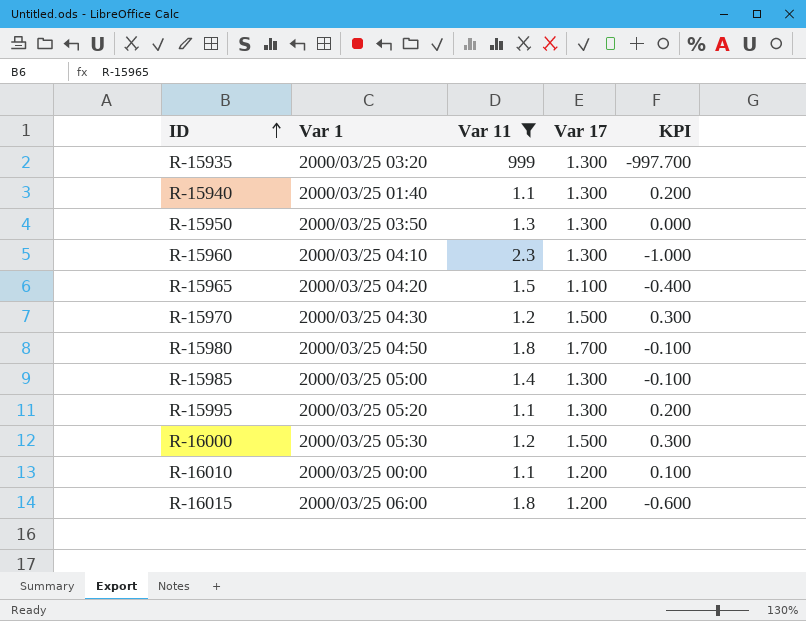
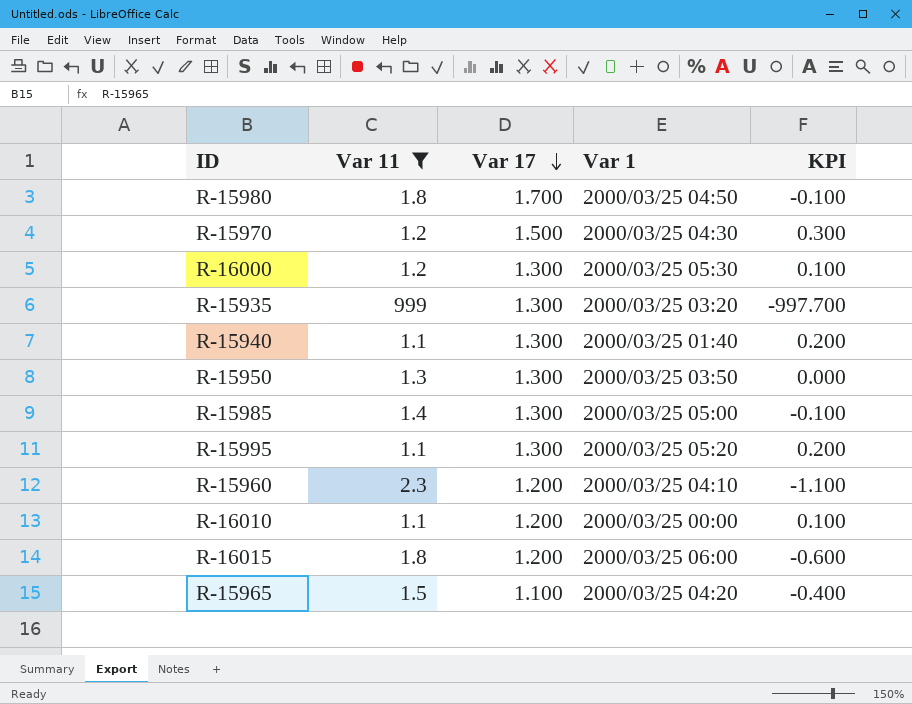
row order: ID ascending -> Var 17 descending
column Var 1 | position: 2 -> 4
R-16000 | Var 17: 1.500 -> 1.300
R-16000 | KPI: 0.300 -> 0.100
R-15960 | Var 17: 1.300 -> 1.200
R-15960 | KPI: -1.000 -> -1.100

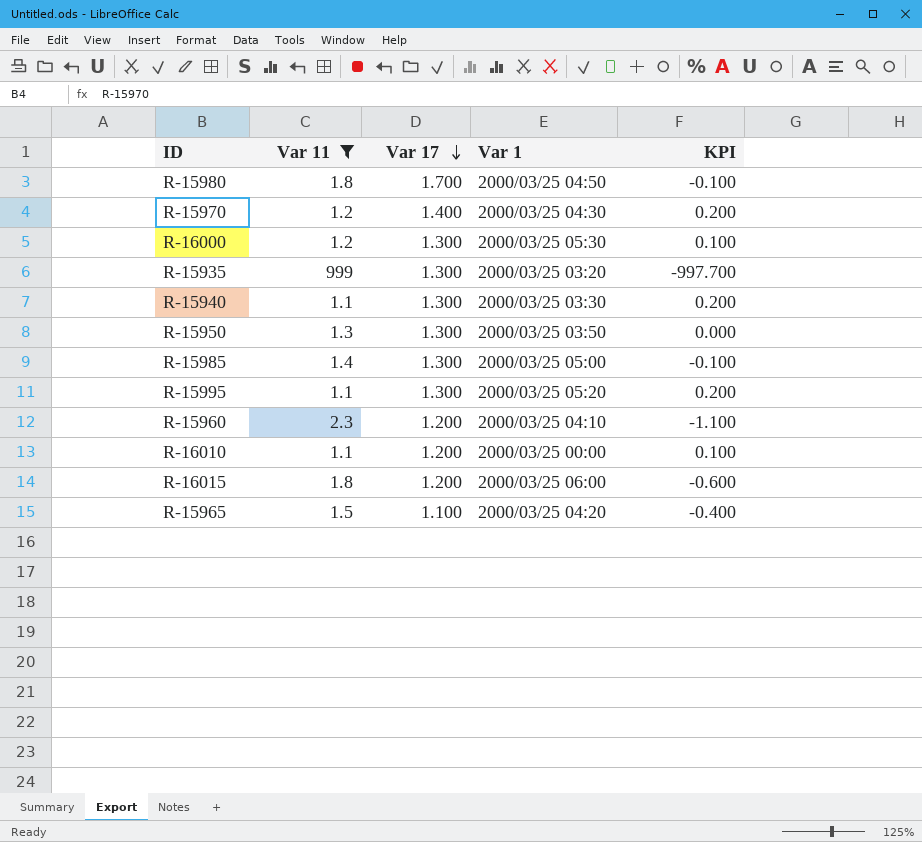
R-15970 | Var 17: 1.500 -> 1.400
R-15970 | KPI: 0.300 -> 0.200
R-15940 | Var 1: 2000/03/25 01:40 -> 2000/03/25 03:30

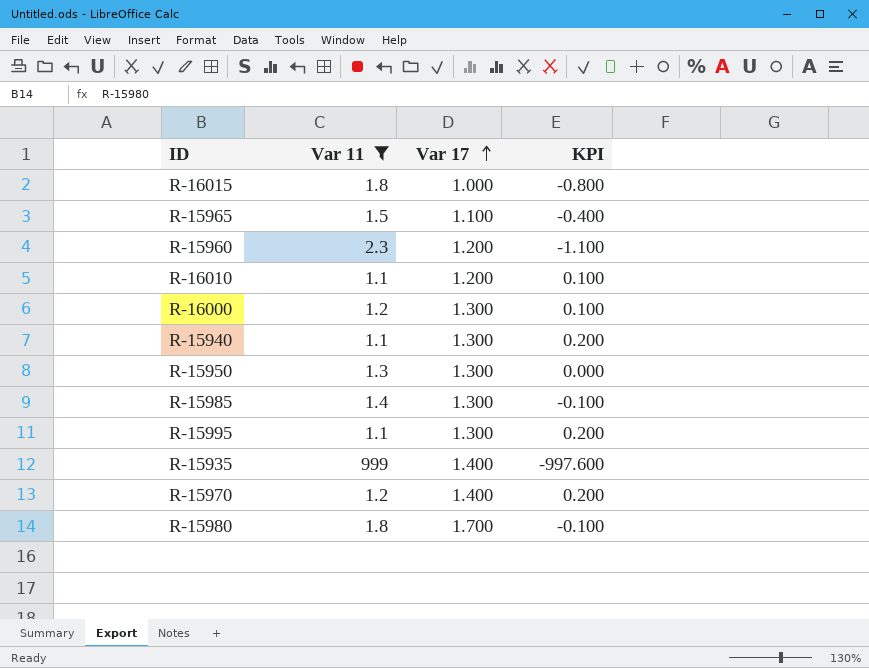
row order: Var 17 descending -> Var 17 ascending
column Var 1 | position: 4 -> none
R-16015 | Var 17: 1.200 -> 1.000
R-16015 | KPI: -0.600 -> -0.800
R-15935 | Var 17: 1.300 -> 1.400
R-15935 | KPI: -997.700 -> -997.600

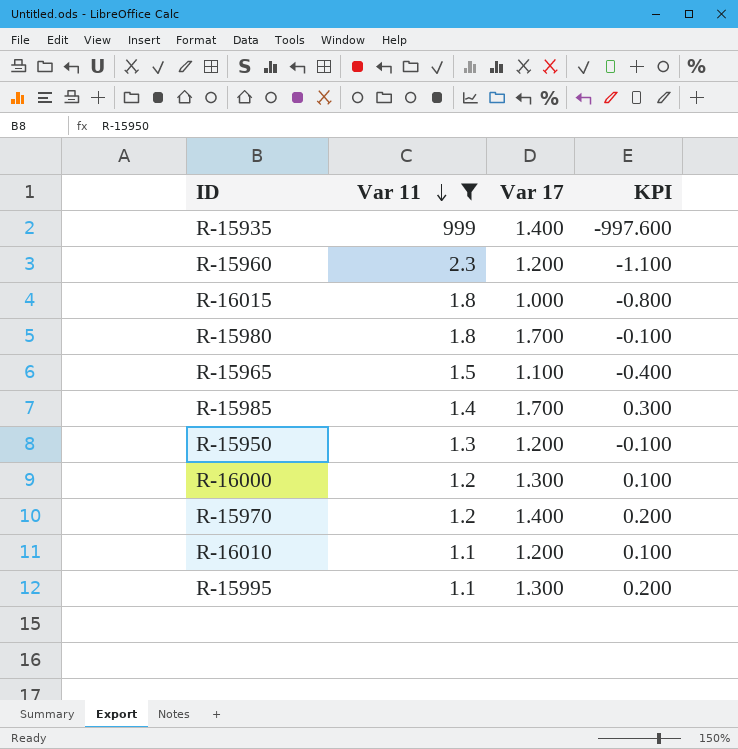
row order: Var 17 ascending -> Var 11 descending
row R-15940: 1.1 | 1.300 | 0.200 -> none
R-15985 | Var 17: 1.300 -> 1.700
R-15985 | KPI: -0.100 -> 0.300
R-15950 | Var 17: 1.300 -> 1.200
R-15950 | KPI: 0.000 -> -0.100

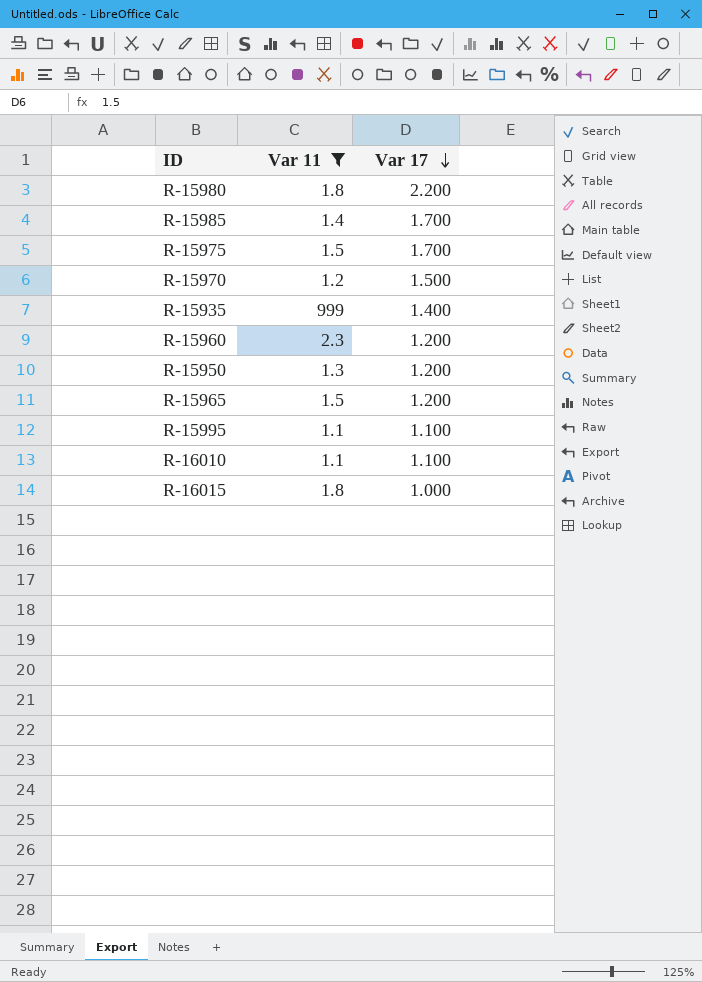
row order: Var 11 descending -> Var 17 descending
column KPI | formula: [Var 17] - [Var 11] -> none
row R-16000: 1.2 | 1.300 | 0.100 -> none
R-15980 | Var 17: 1.700 -> 2.200
row R-15975: none -> 1.5 | 1.700
R-15970 | Var 17: 1.400 -> 1.500
R-15965 | Var 17: 1.100 -> 1.200
R-15995 | Var 17: 1.300 -> 1.100
R-16010 | Var 17: 1.200 -> 1.100

